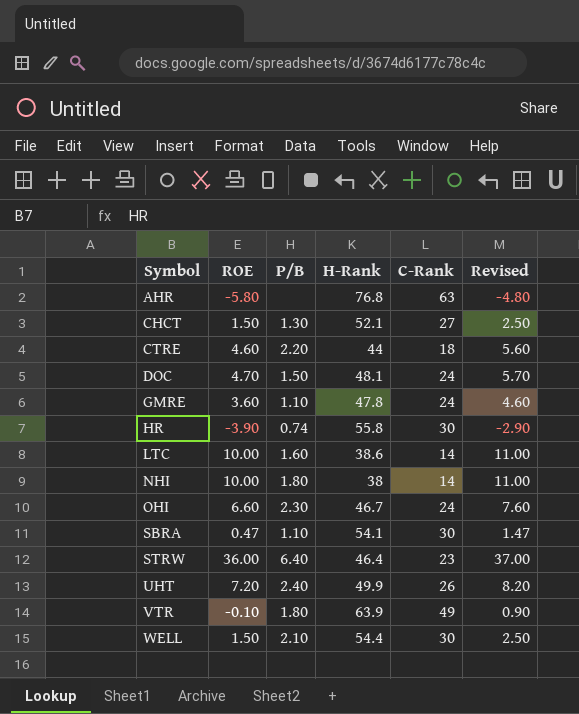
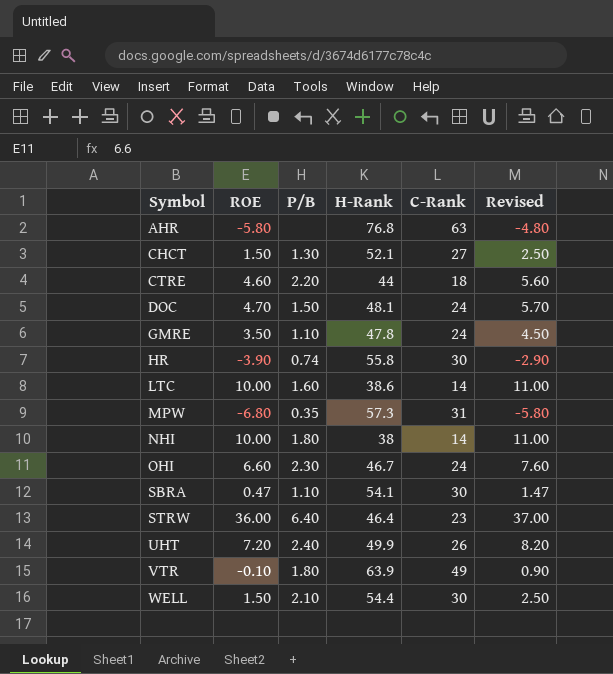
GMRE | ROE: 3.60 -> 3.50
GMRE | Revised: 4.60 -> 4.50
row MPW: none -> -6.80 | 0.35 | 57.3 | 31 | -5.80

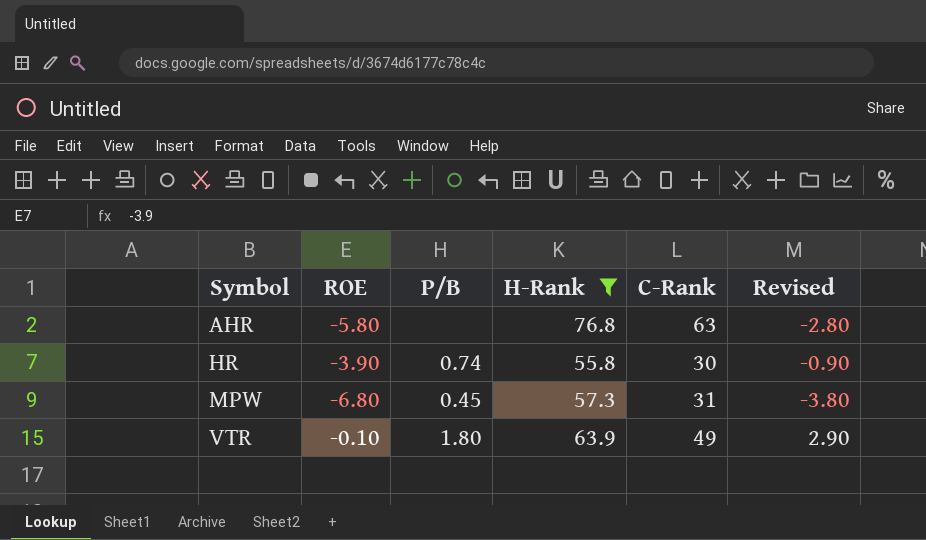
filter: none -> H-Rank >= 55.8
column Revised | formula: [ROE] + 1 -> [ROE] + 3
MPW | P/B: 0.35 -> 0.45

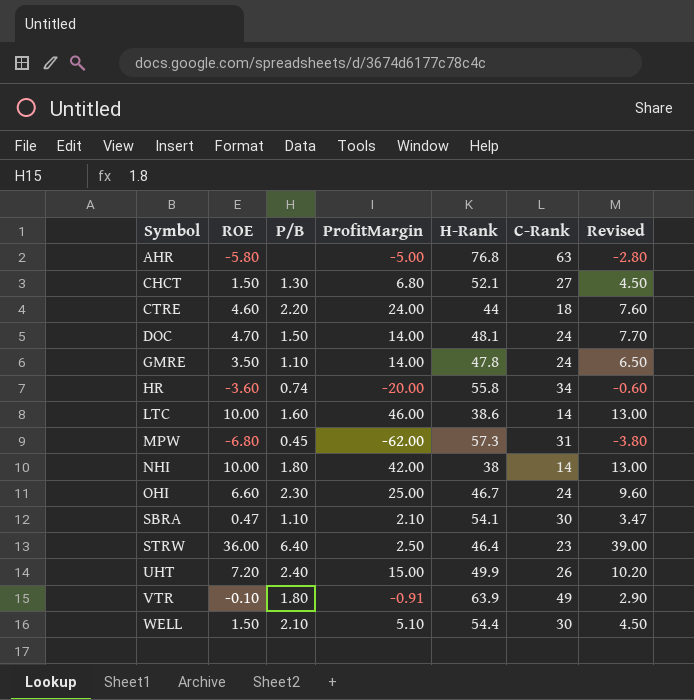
filter: H-Rank >= 55.8 -> none
column ProfitMargin | position: none -> 4
HR | ROE: -3.90 -> -3.60
HR | C-Rank: 30 -> 34
HR | Revised: -0.90 -> -0.60

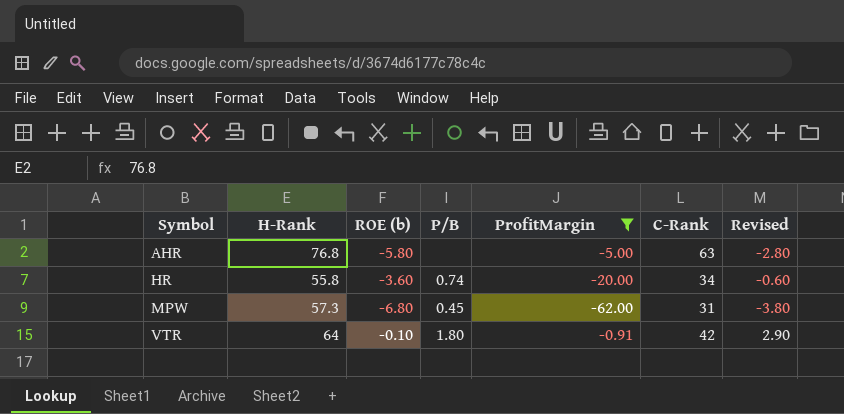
filter: none -> ProfitMargin <= -0.91
column H-Rank | position: 5 -> 2
column name: ROE -> ROE (b)
VTR | H-Rank: 63.9 -> 64
VTR | C-Rank: 49 -> 42

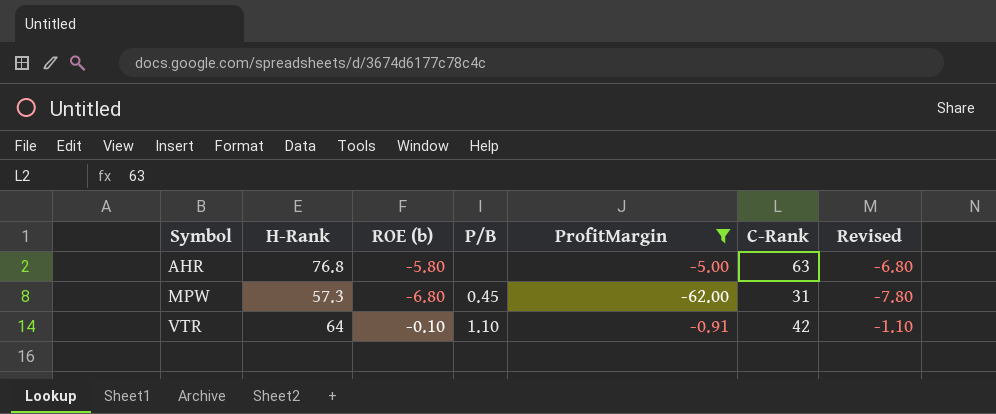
column Revised | formula: [ROE (b)] + 3 -> [ROE (b)] - 1
row HR: 55.8 | -3.60 | 0.74 | -20.00 | 34 | -0.60 -> none
VTR | P/B: 1.80 -> 1.10

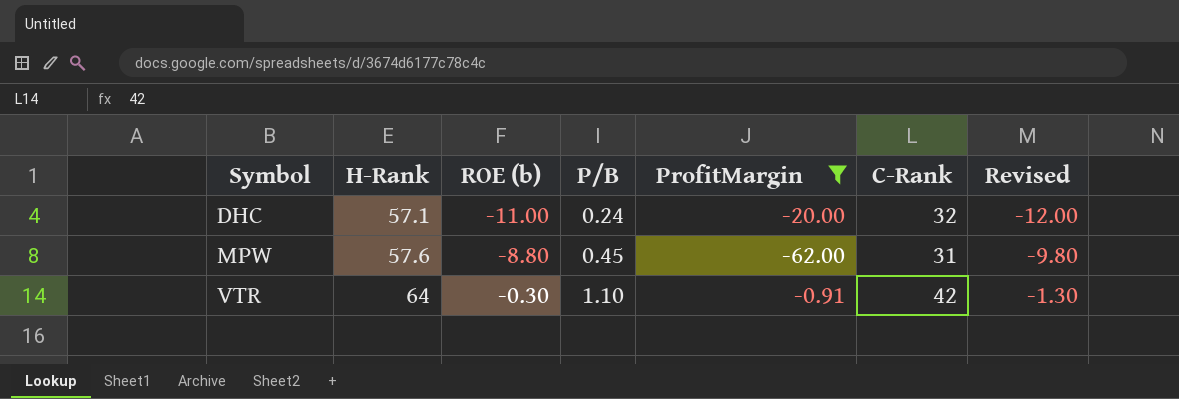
row AHR: 76.8 | -5.80 | none | -5.00 | 63 | -6.80 -> none
row DHC: none -> 57.1 | -11.00 | 0.24 | -20.00 | 32 | -12.00
MPW | H-Rank: 57.3 -> 57.6
MPW | ROE (b): -6.80 -> -8.80
MPW | Revised: -7.80 -> -9.80
VTR | ROE (b): -0.10 -> -0.30
VTR | Revised: -1.10 -> -1.30

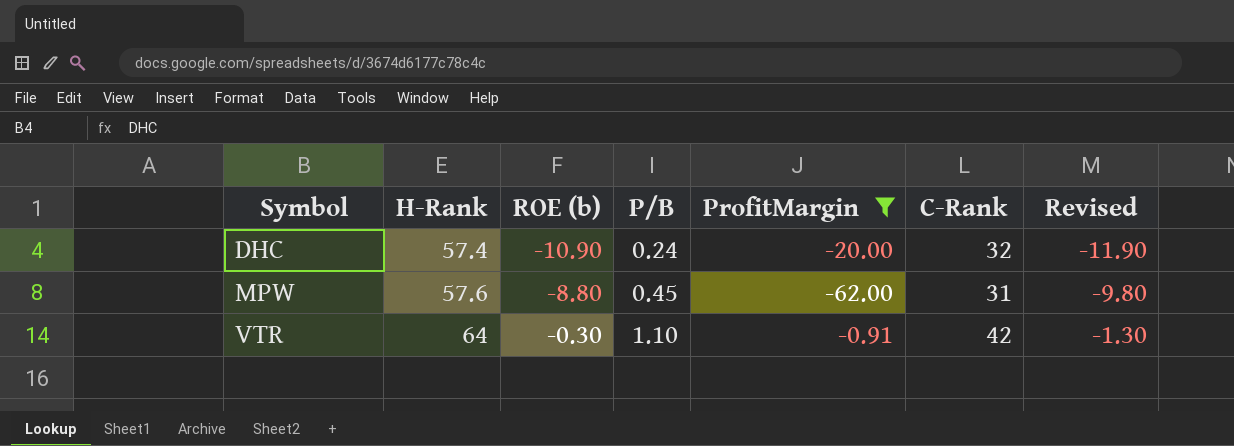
DHC | H-Rank: 57.1 -> 57.4
DHC | ROE (b): -11.00 -> -10.90
DHC | Revised: -12.00 -> -11.90

